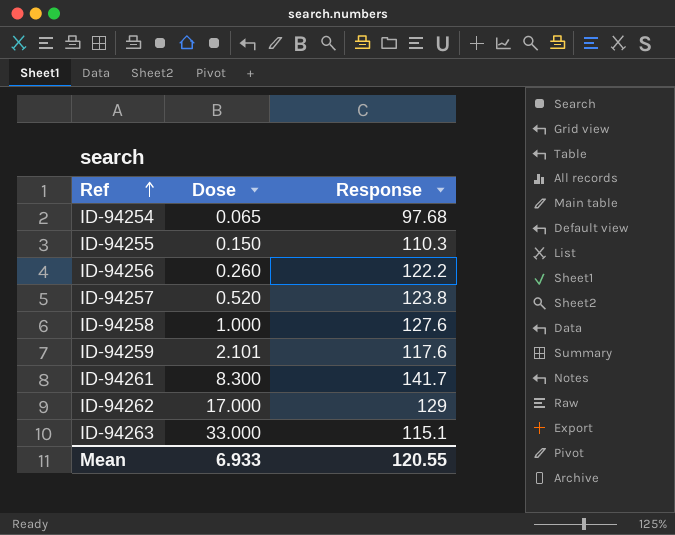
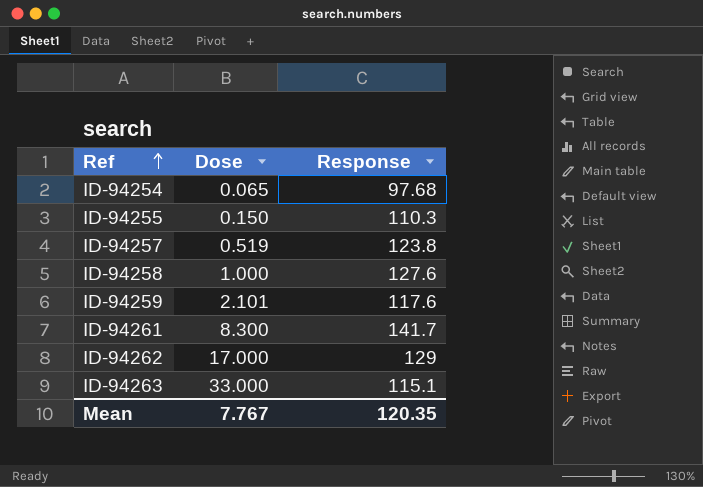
row ID-94256: 0.260 | 122.2 -> none
ID-94257 | Dose: 0.520 -> 0.519
Mean | Dose: 6.933 -> 7.767
Mean | Response: 120.55 -> 120.35

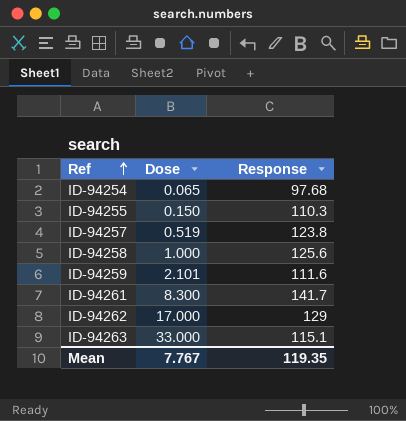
ID-94258 | Response: 127.6 -> 125.6
ID-94259 | Response: 117.6 -> 111.6
Mean | Response: 120.35 -> 119.35

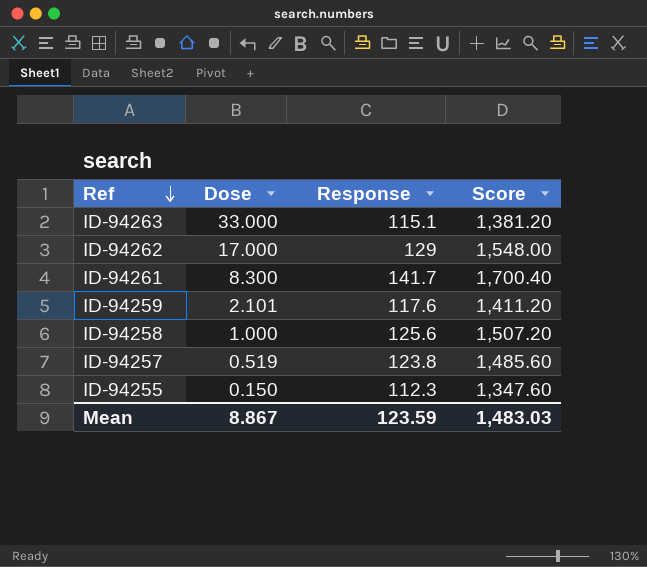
row order: Ref ascending -> Ref descending
column Score | formula: none -> [Response] * 12
row ID-94254: 0.065 | 97.68 -> none
ID-94259 | Response: 111.6 -> 117.6
ID-94255 | Response: 110.3 -> 112.3
Mean | Dose: 7.767 -> 8.867
Mean | Response: 119.35 -> 123.59

